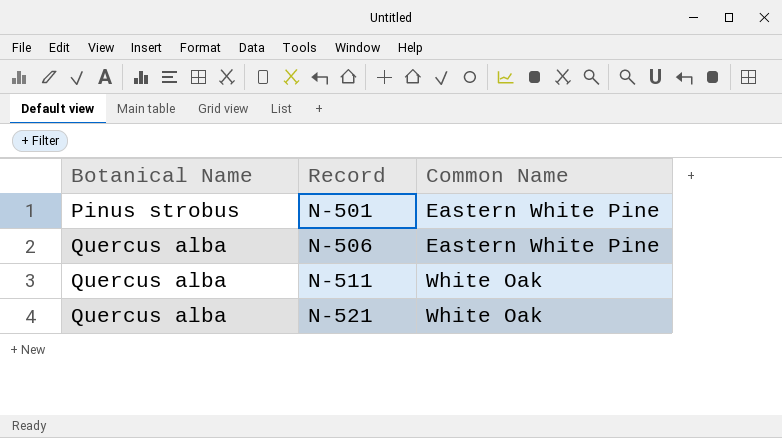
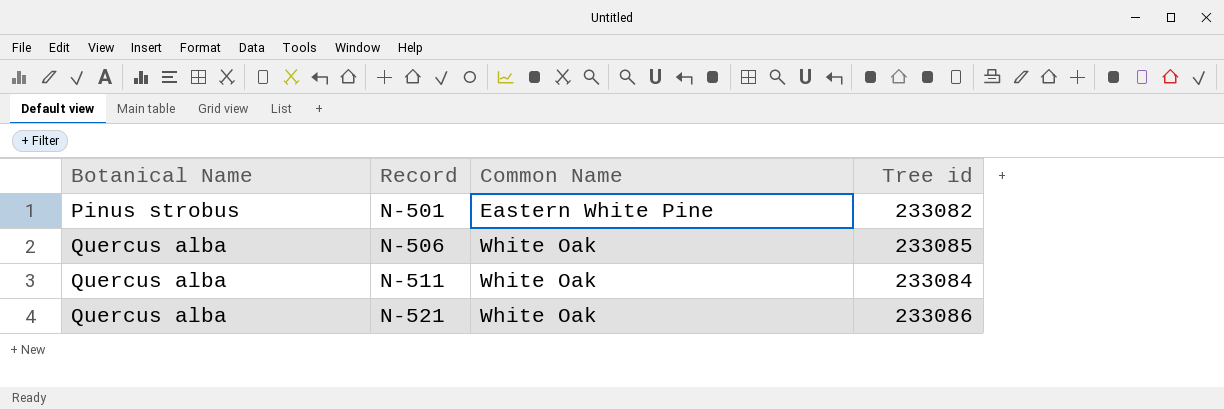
column Tree id | position: none -> 4
N-506 | Common Name: Eastern White Pine -> White Oak

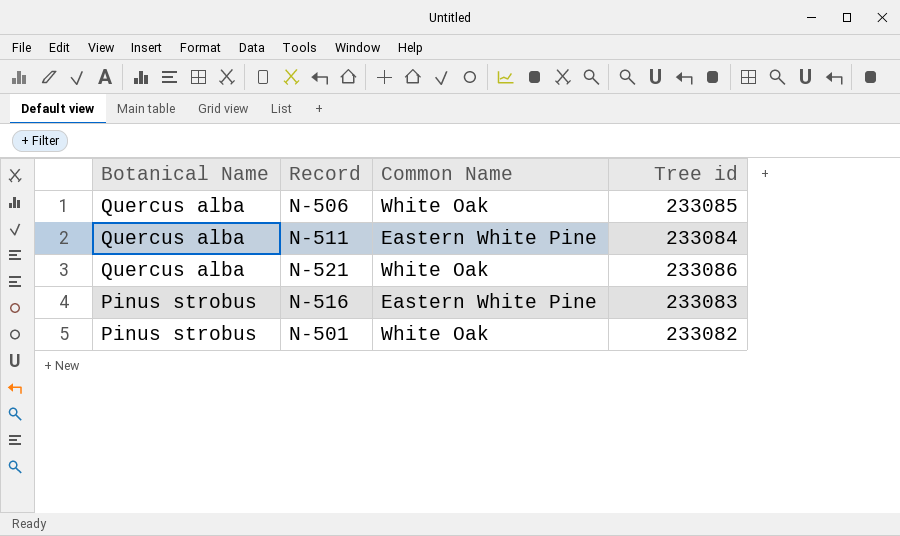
row order: Botanical Name ascending -> Botanical Name descending
N-511 | Common Name: White Oak -> Eastern White Pine
row N-516: none -> Pinus strobus | Eastern White Pine | 233083
N-501 | Common Name: Eastern White Pine -> White Oak

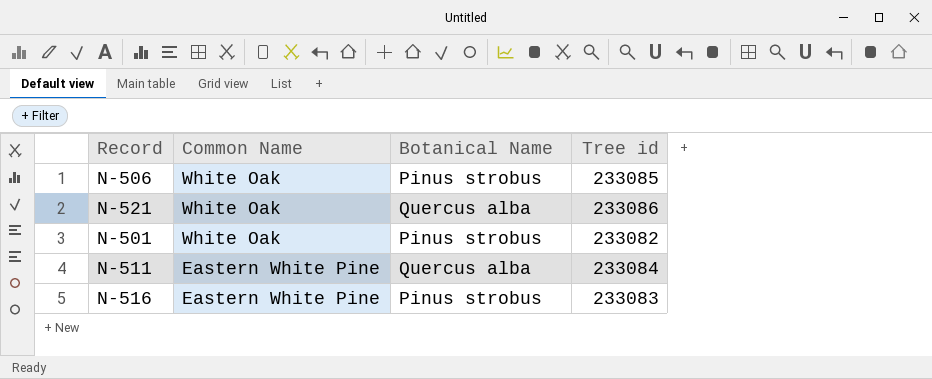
row order: Botanical Name descending -> Common Name descending
column Botanical Name | position: 1 -> 3
N-506 | Botanical Name: Quercus alba -> Pinus strobus

